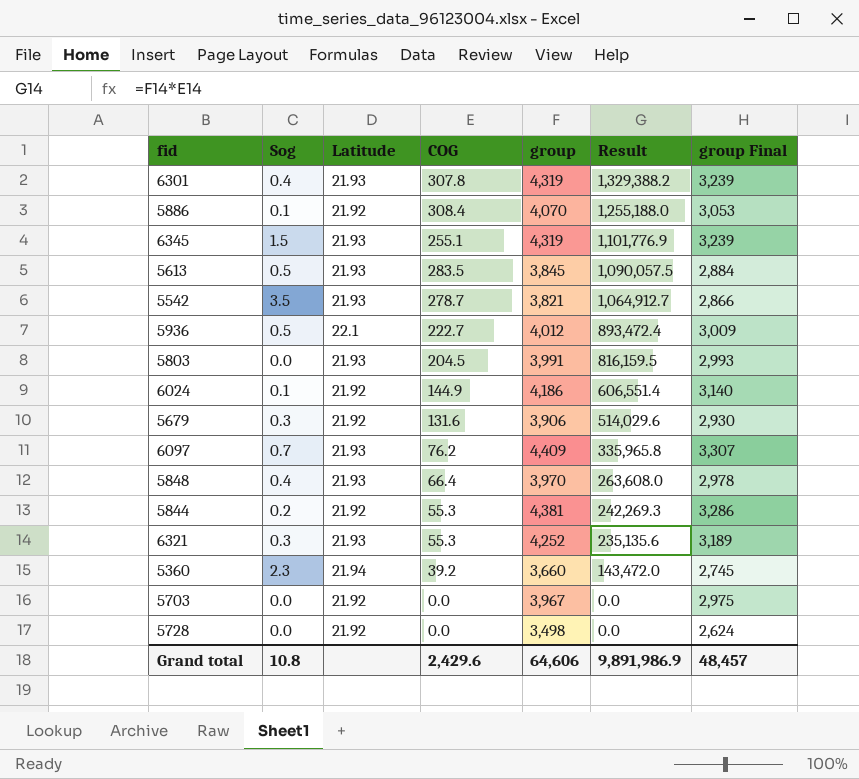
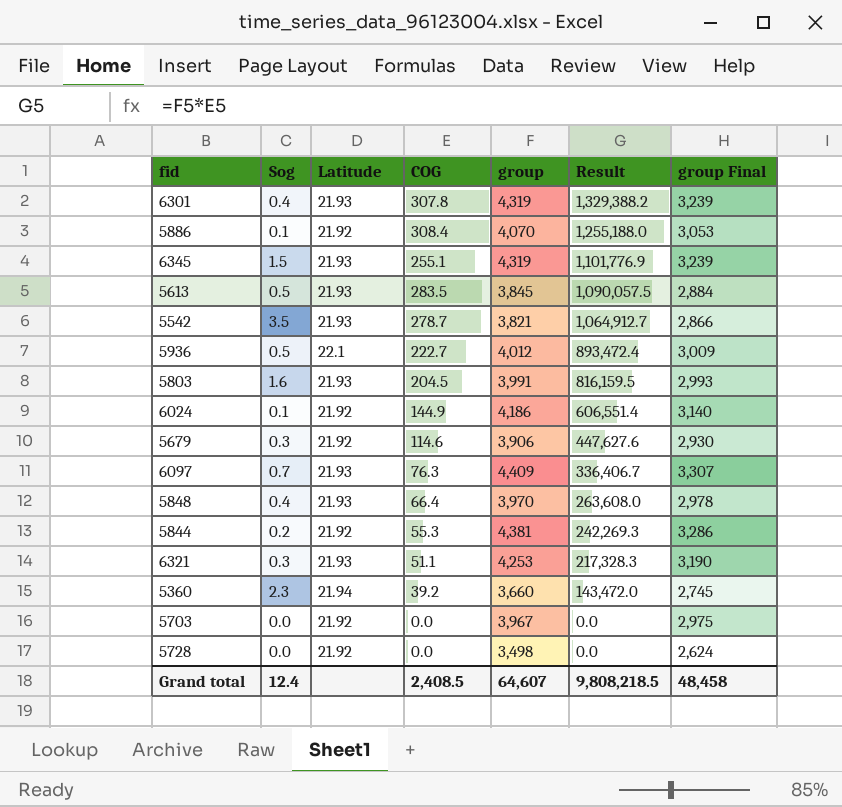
5803 | Sog: 0.0 -> 1.6
5679 | COG: 131.6 -> 114.6
5679 | Result: 514,029.6 -> 447,627.6
6097 | COG: 76.2 -> 76.3
6097 | Result: 335,965.8 -> 336,406.7
6321 | COG: 55.3 -> 51.1
6321 | group: 4,252 -> 4,253
6321 | Result: 235,135.6 -> 217,328.3
6321 | group Final: 3,189 -> 3,190
Grand total | Sog: 10.8 -> 12.4
Grand total | COG: 2,429.6 -> 2,408.5
Grand total | group: 64,606 -> 64,607
Grand total | Result: 9,891,986.9 -> 9,808,218.5
Grand total | group Final: 48,457 -> 48,458

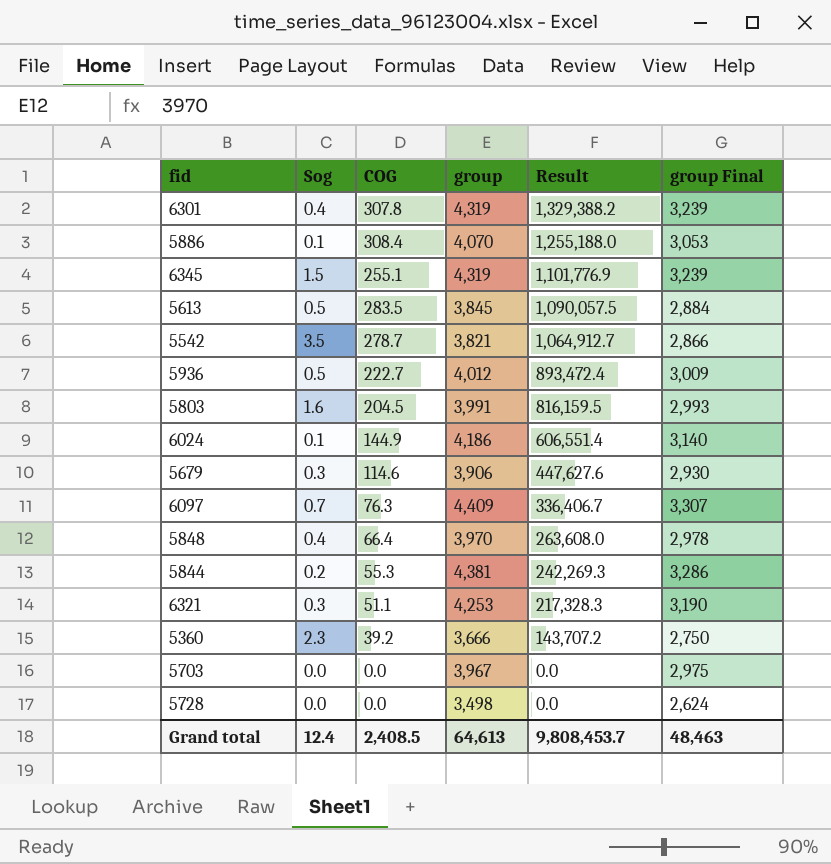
column Latitude | position: 3 -> none
5360 | group: 3,660 -> 3,666
5360 | Result: 143,472.0 -> 143,707.2
5360 | group Final: 2,745 -> 2,750
Grand total | group: 64,607 -> 64,613
Grand total | Result: 9,808,218.5 -> 9,808,453.7
Grand total | group Final: 48,458 -> 48,463

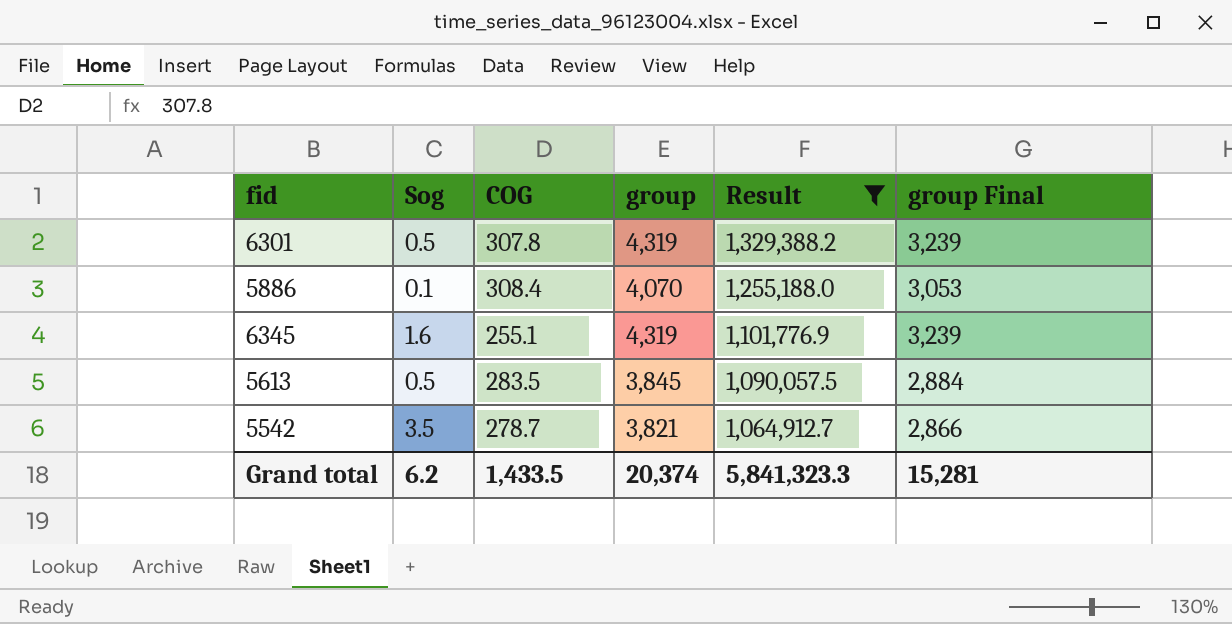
filter: none -> Result >= 1,064,912.7
6301 | Sog: 0.4 -> 0.5
6345 | Sog: 1.5 -> 1.6
Grand total | Sog: 12.4 -> 6.2
Grand total | COG: 2,408.5 -> 1,433.5
Grand total | group: 64,613 -> 20,374
Grand total | Result: 9,808,453.7 -> 5,841,323.3
Grand total | group Final: 48,463 -> 15,281

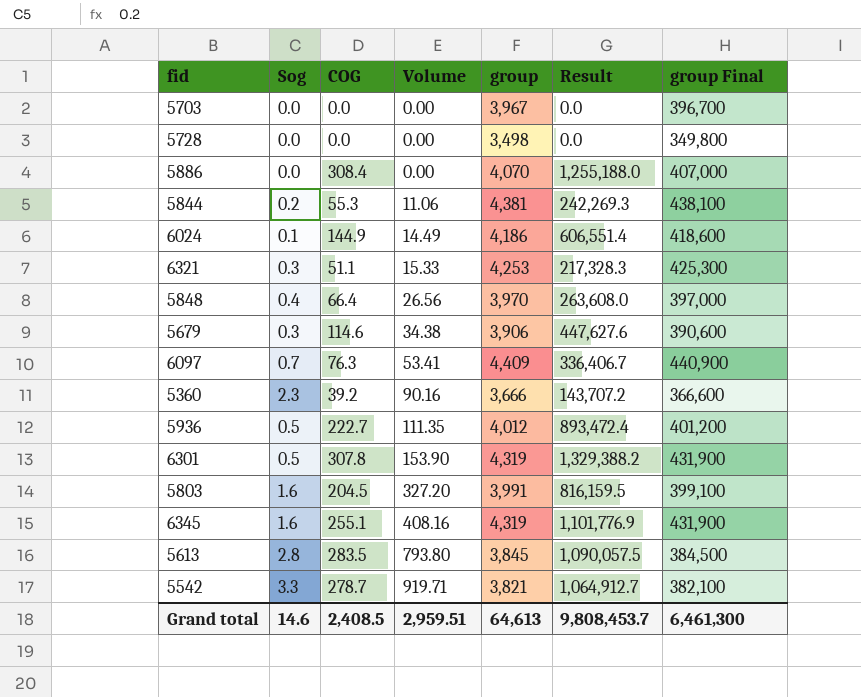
filter: Result >= 1,064,912.7 -> none
row order: Result descending -> Volume ascending
column Volume | formula: none -> [Sog] * [COG]
column group Final | formula: [group] * 0.75 -> [group] * 100
5886 | Sog: 0.1 -> 0.0
5613 | Sog: 0.5 -> 2.8
5542 | Sog: 3.5 -> 3.3
Grand total | Sog: 6.2 -> 14.6
Grand total | COG: 1,433.5 -> 2,408.5
Grand total | group: 20,374 -> 64,613
Grand total | Result: 5,841,323.3 -> 9,808,453.7
Grand total | group Final: 15,281 -> 6,461,300

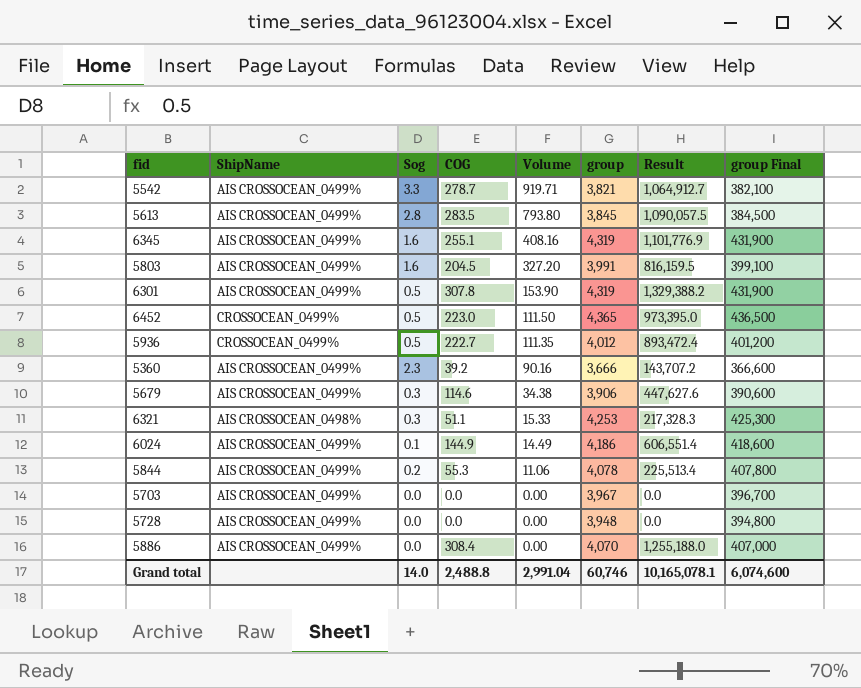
row order: Volume ascending -> Volume descending
column ShipName | position: none -> 2
row 5848: 0.4 | 66.4 | 26.56 | 3,970 | 263,608.0 | 397,000 -> none
row 6097: 0.7 | 76.3 | 53.41 | 4,409 | 336,406.7 | 440,900 -> none
row 6452: none -> CROSSOCEAN_0499% | 0.5 | 223.0 | 111.50 | 4,365 | 973,395.0 | 436,500
5844 | group: 4,381 -> 4,078
5844 | Result: 242,269.3 -> 225,513.4
5844 | group Final: 438,100 -> 407,800
5728 | group: 3,498 -> 3,948
5728 | group Final: 349,800 -> 394,800
Grand total | Sog: 14.6 -> 14.0
Grand total | COG: 2,408.5 -> 2,488.8
Grand total | Volume: 2,959.51 -> 2,991.04
Grand total | group: 64,613 -> 60,746
Grand total | Result: 9,808,453.7 -> 10,165,078.1
Grand total | group Final: 6,461,300 -> 6,074,600

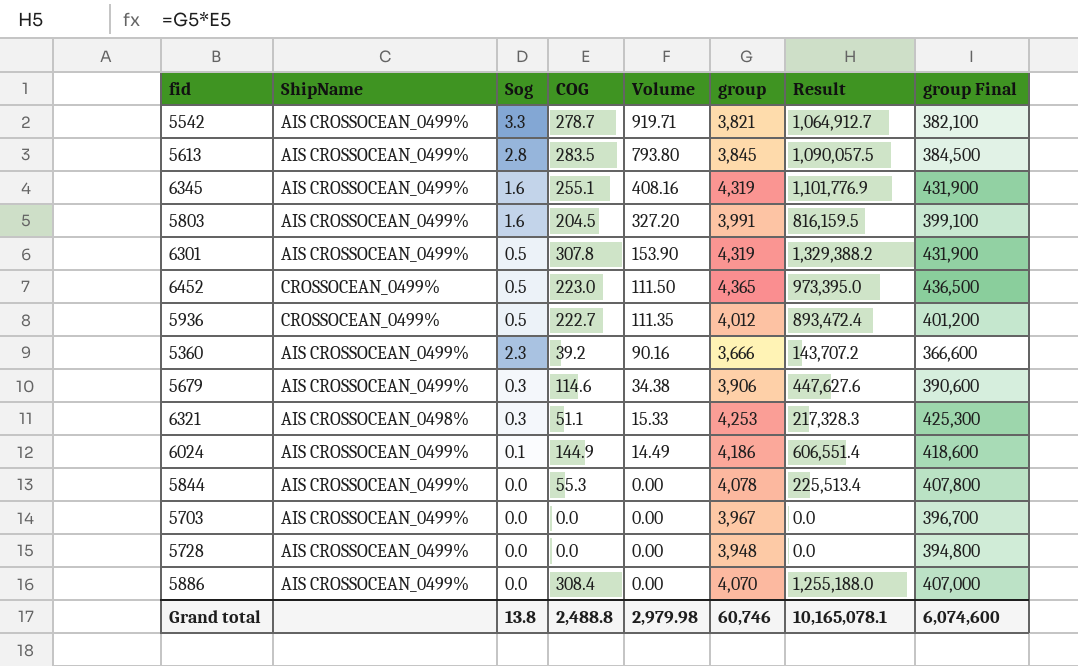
5844 | Sog: 0.2 -> 0.0
5844 | Volume: 11.06 -> 0.00
Grand total | Sog: 14.0 -> 13.8
Grand total | Volume: 2,991.04 -> 2,979.98

